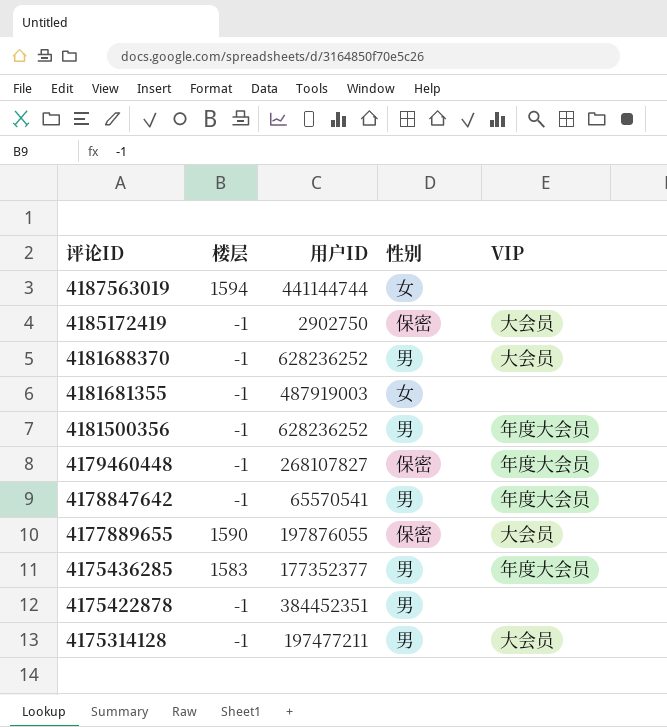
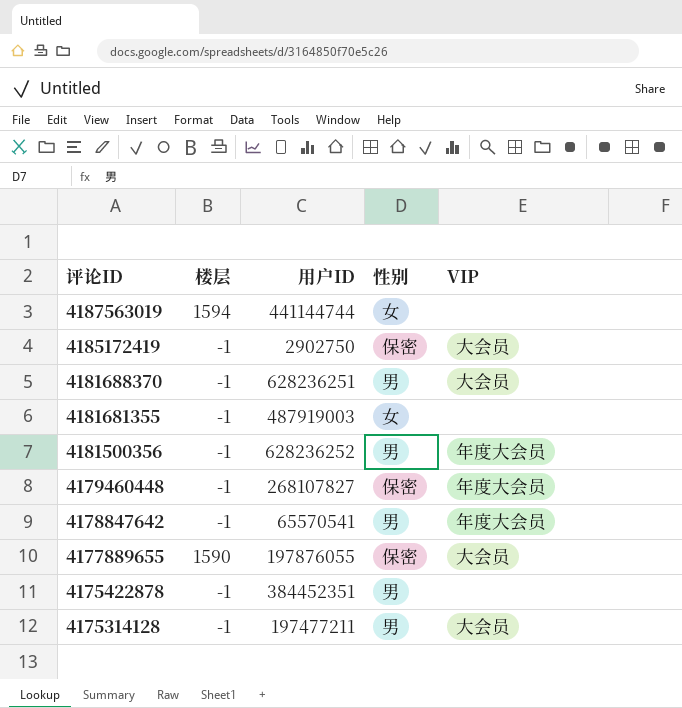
row 4175436285: 1583 | 177352377 | 男 | 年度大会员 -> none
4181688370 | 用户ID: 628236252 -> 628236251

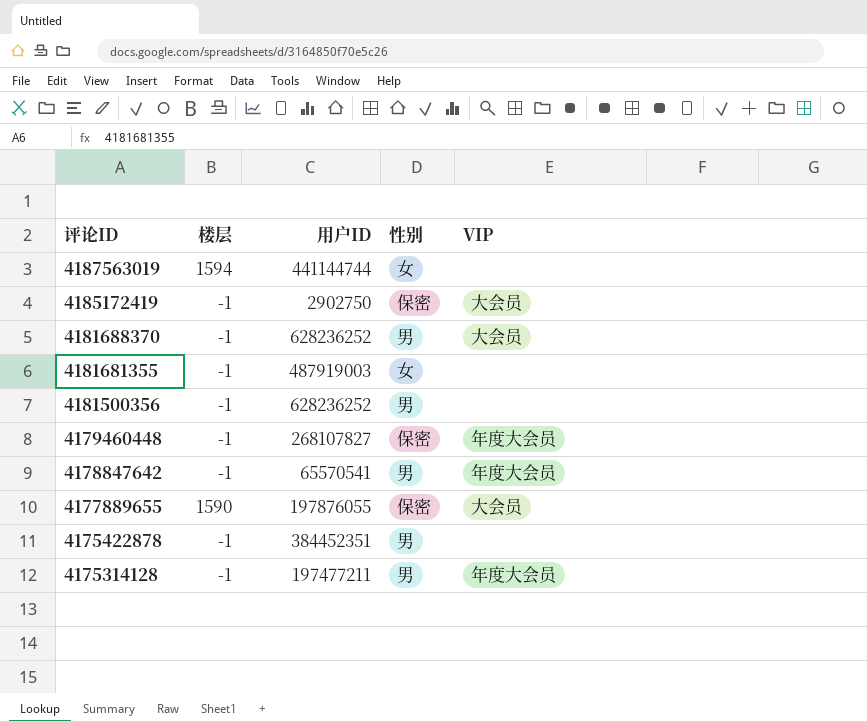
4181688370 | 用户ID: 628236251 -> 628236252
4181500356 | VIP: 年度大会员 -> none
4175314128 | VIP: 大会员 -> 年度大会员

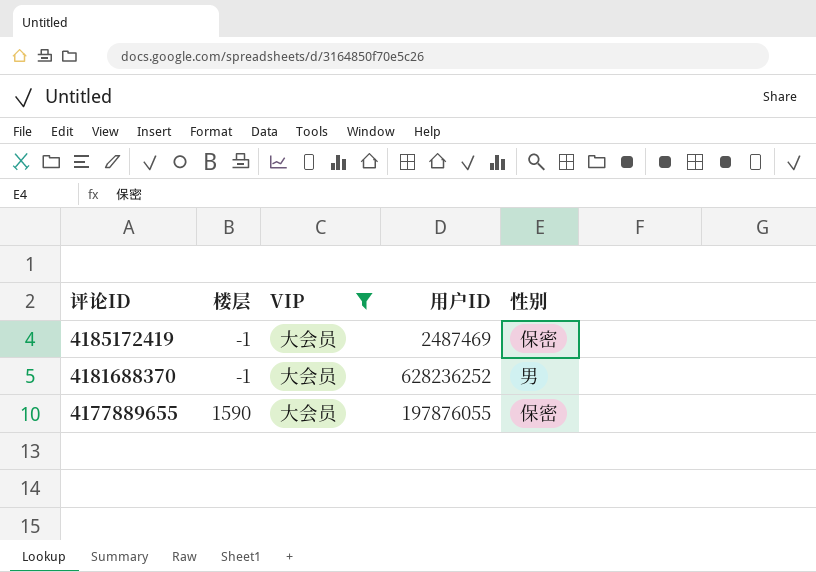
filter: none -> VIP = 大会员
column VIP | position: 5 -> 3
4185172419 | 用户ID: 2902750 -> 2487469

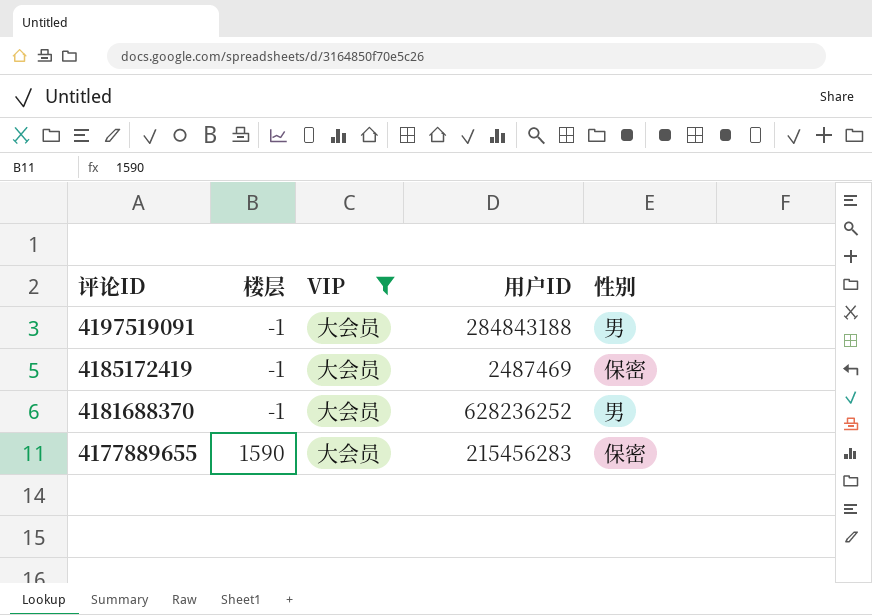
row 4197519091: none -> -1 | 大会员 | 284843188 | 男
4177889655 | 用户ID: 197876055 -> 215456283

